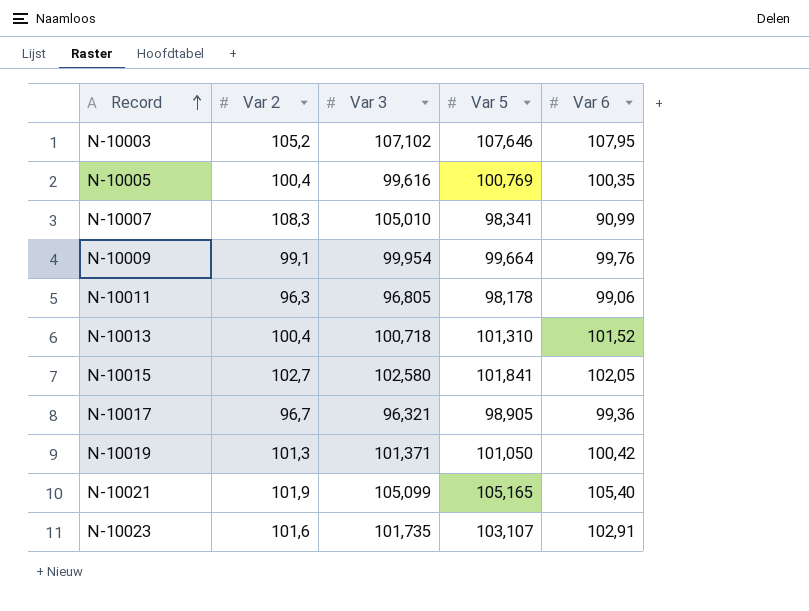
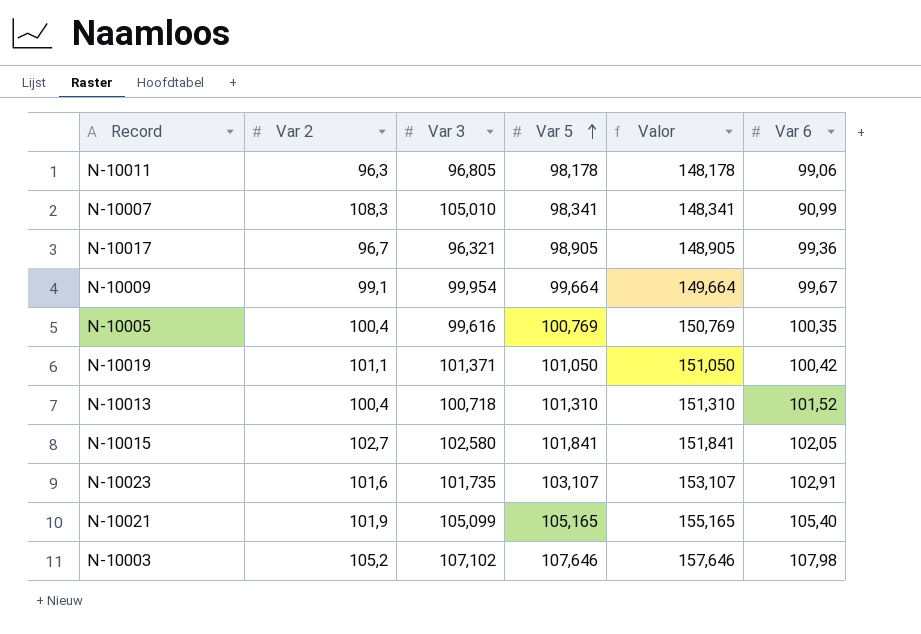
row order: Record ascending -> Var 5 ascending
column Valor | formula: none -> [Var 5] + 50
N-10009 | Var 6: 99,76 -> 99,67
N-10019 | Var 2: 101,3 -> 101,1
N-10003 | Var 6: 107,95 -> 107,98

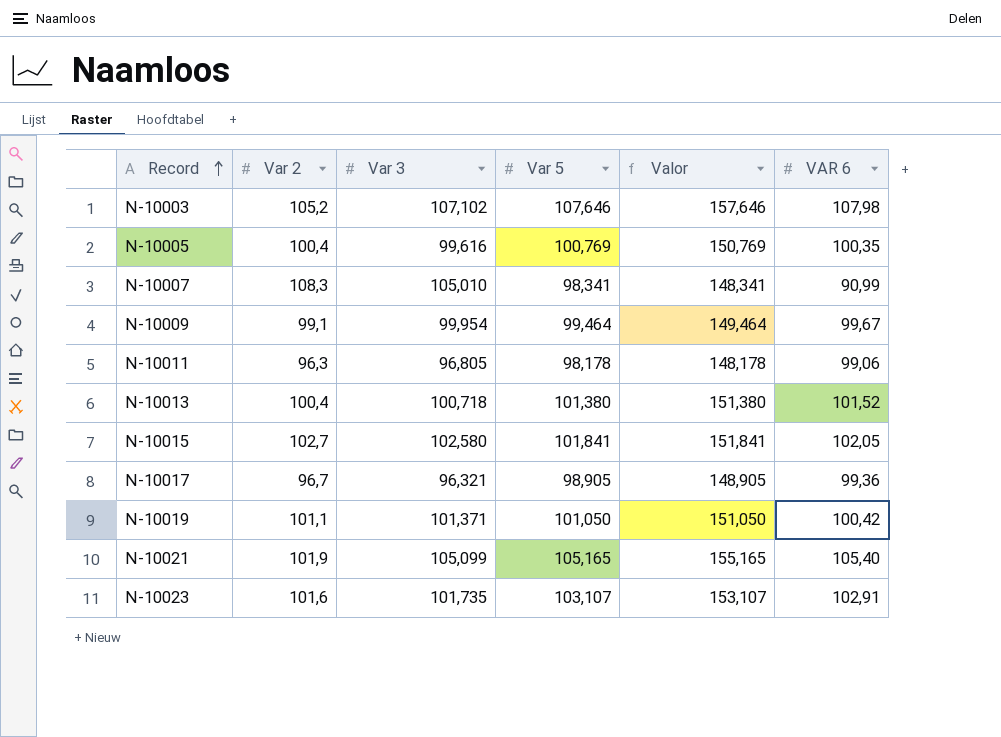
row order: Var 5 ascending -> Record ascending
column name: Var 6 -> VAR 6
N-10009 | Var 5: 99,664 -> 99,464
N-10009 | Valor: 149,664 -> 149,464
N-10013 | Var 5: 101,310 -> 101,380
N-10013 | Valor: 151,310 -> 151,380

